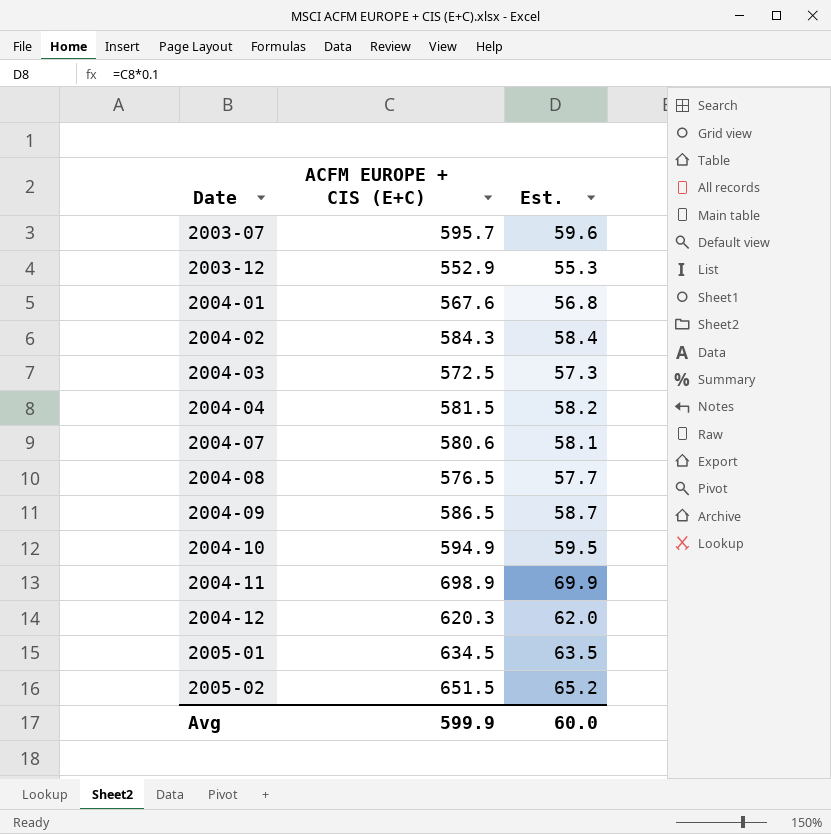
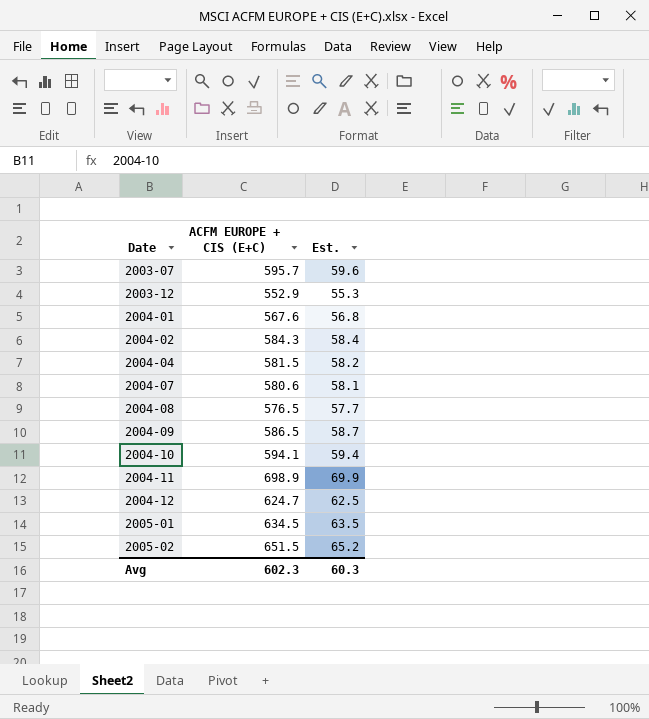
row 2004-03: 572.5 | 57.3 -> none
2004-10 | ACFM EUROPE + CIS (E+C): 594.9 -> 594.1
2004-10 | Est.: 59.5 -> 59.4
2004-12 | ACFM EUROPE + CIS (E+C): 620.3 -> 624.7
2004-12 | Est.: 62.0 -> 62.5
Avg | ACFM EUROPE + CIS (E+C): 599.9 -> 602.3
Avg | Est.: 60.0 -> 60.3

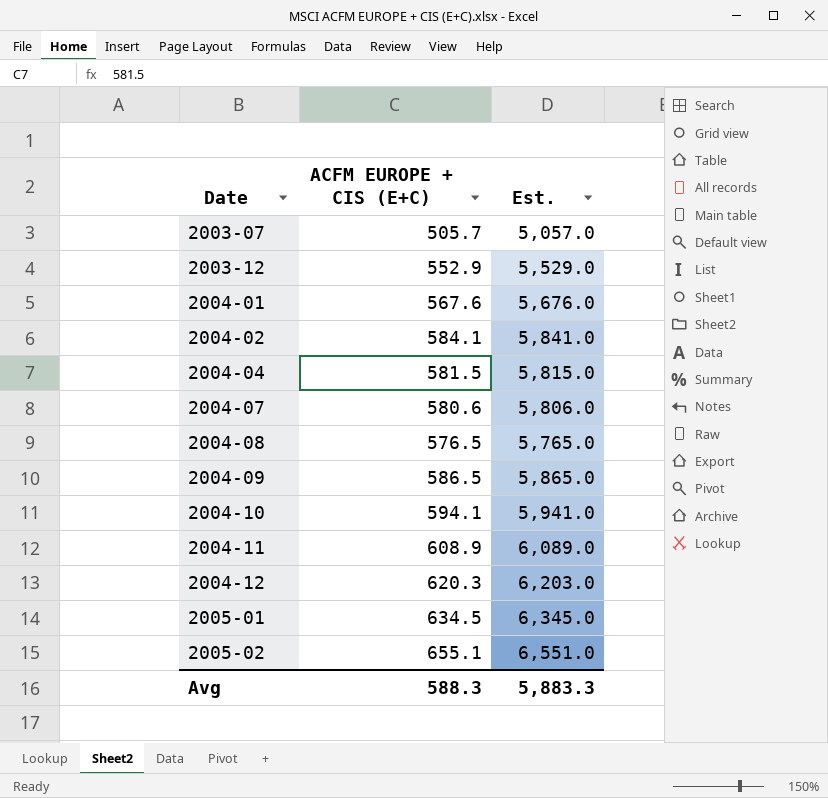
column Est. | formula: [ACFM EUROPE + CIS (E+C)] * 0.1 -> [ACFM EUROPE + CIS (E+C)] * 10
2003-07 | ACFM EUROPE + CIS (E+C): 595.7 -> 505.7
2004-02 | ACFM EUROPE + CIS (E+C): 584.3 -> 584.1
2004-11 | ACFM EUROPE + CIS (E+C): 698.9 -> 608.9
2004-12 | ACFM EUROPE + CIS (E+C): 624.7 -> 620.3
2005-02 | ACFM EUROPE + CIS (E+C): 651.5 -> 655.1
Avg | ACFM EUROPE + CIS (E+C): 602.3 -> 588.3
Avg | Est.: 60.3 -> 5,883.3

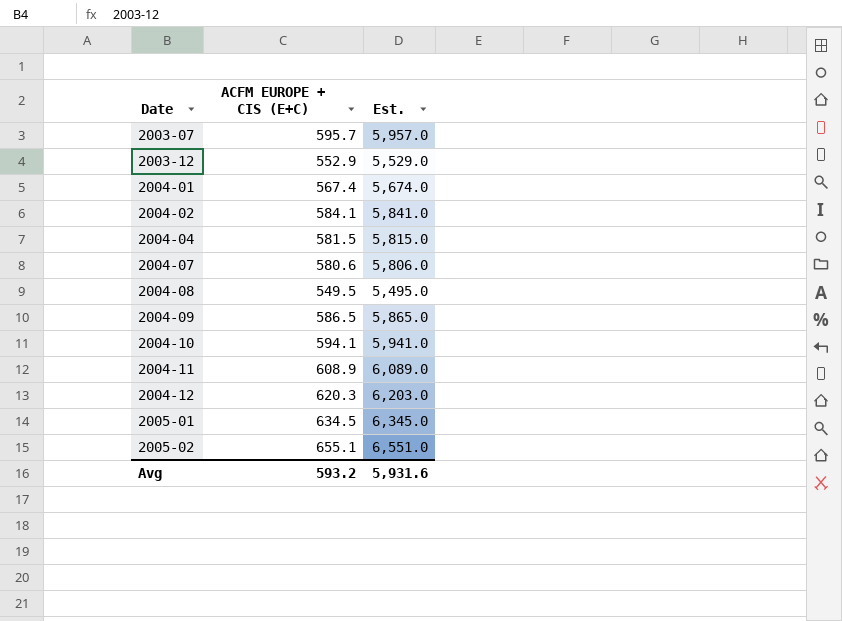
2003-07 | ACFM EUROPE + CIS (E+C): 505.7 -> 595.7
2003-07 | Est.: 5,057.0 -> 5,957.0
2004-01 | ACFM EUROPE + CIS (E+C): 567.6 -> 567.4
2004-01 | Est.: 5,676.0 -> 5,674.0
2004-08 | ACFM EUROPE + CIS (E+C): 576.5 -> 549.5
2004-08 | Est.: 5,765.0 -> 5,495.0
Avg | ACFM EUROPE + CIS (E+C): 588.3 -> 593.2
Avg | Est.: 5,883.3 -> 5,931.6

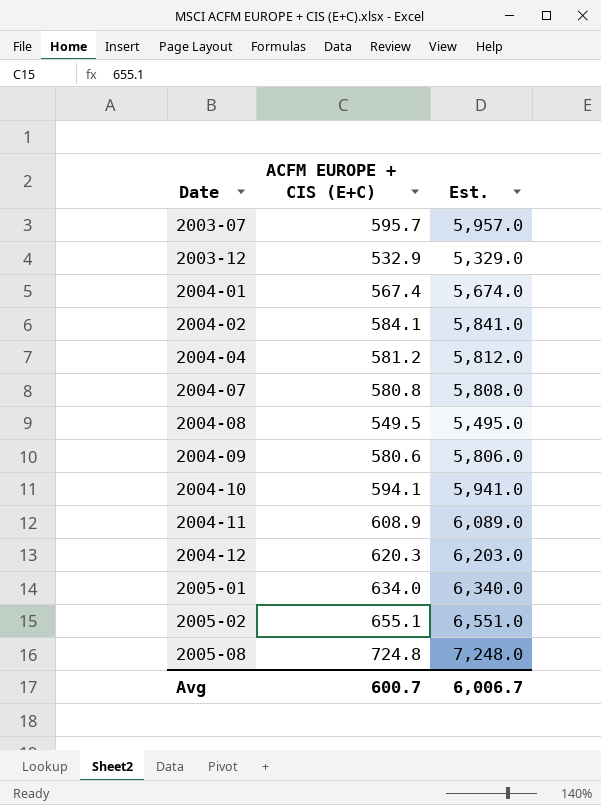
2003-12 | ACFM EUROPE + CIS (E+C): 552.9 -> 532.9
2003-12 | Est.: 5,529.0 -> 5,329.0
2004-04 | ACFM EUROPE + CIS (E+C): 581.5 -> 581.2
2004-04 | Est.: 5,815.0 -> 5,812.0
2004-07 | ACFM EUROPE + CIS (E+C): 580.6 -> 580.8
2004-07 | Est.: 5,806.0 -> 5,808.0
2004-09 | ACFM EUROPE + CIS (E+C): 586.5 -> 580.6
2004-09 | Est.: 5,865.0 -> 5,806.0
2005-01 | ACFM EUROPE + CIS (E+C): 634.5 -> 634.0
2005-01 | Est.: 6,345.0 -> 6,340.0
row 2005-08: none -> 724.8 | 7,248.0
Avg | ACFM EUROPE + CIS (E+C): 593.2 -> 600.7
Avg | Est.: 5,931.6 -> 6,006.7

